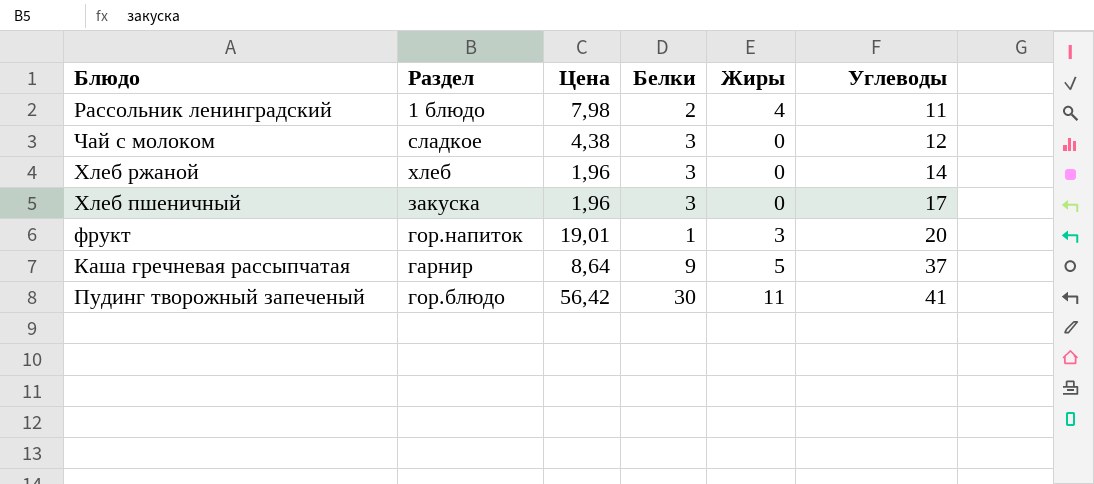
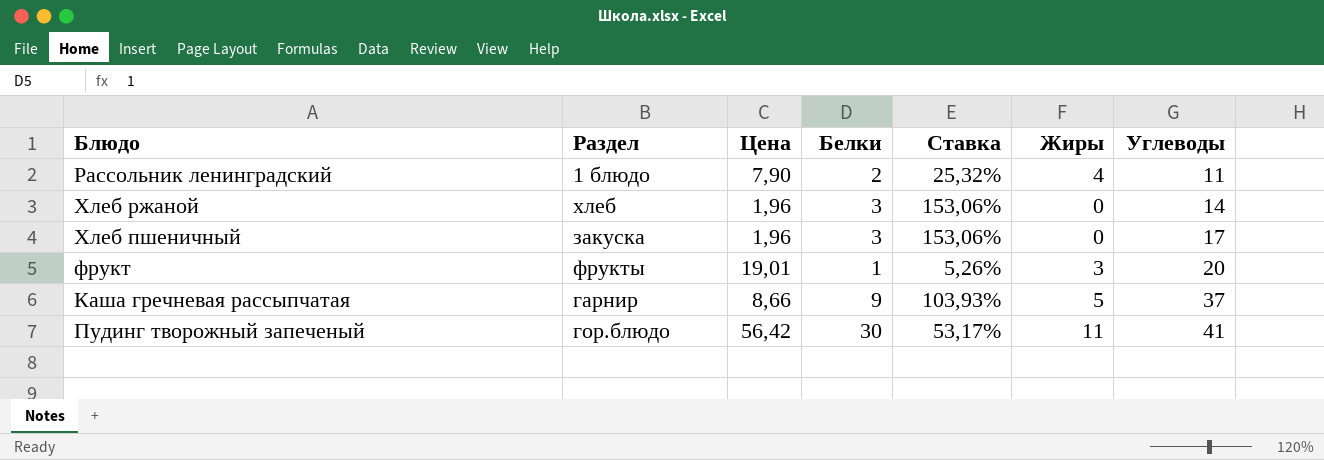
column Ставка | formula: none -> [Белки] / [Цена]
row Чай с молоком: сладкое | 4,38 | 3 | 0 | 12 -> none
Рассольник ленинградский | Цена: 7,98 -> 7,90
фрукт | Раздел: гор.напиток -> фрукты
Каша гречневая рассыпчатая | Цена: 8,64 -> 8,66

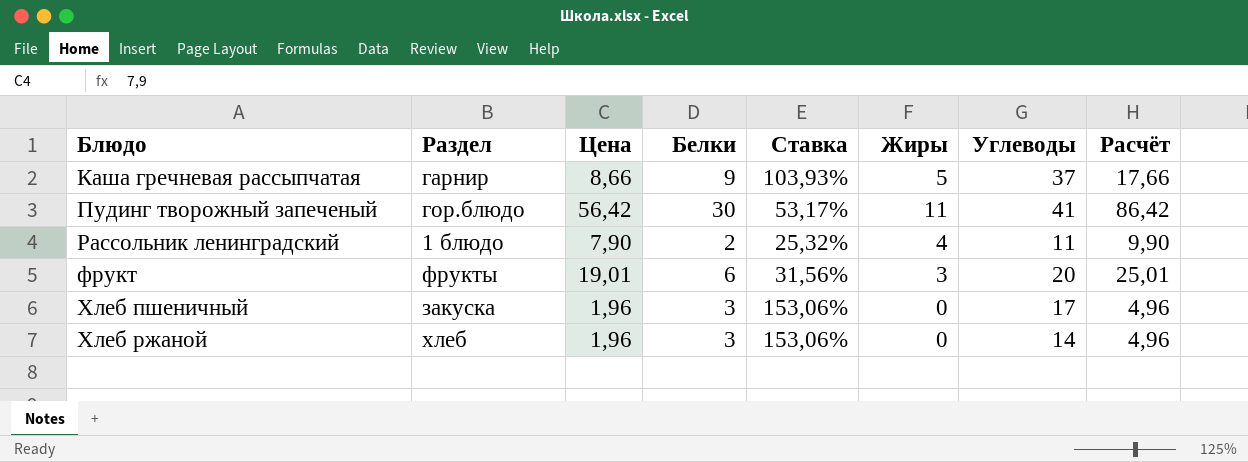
row order: Углеводы ascending -> Блюдо ascending
column Расчёт | formula: none -> [Цена] + [Белки]
фрукт | Белки: 1 -> 6
фрукт | Ставка: 5,26% -> 31,56%

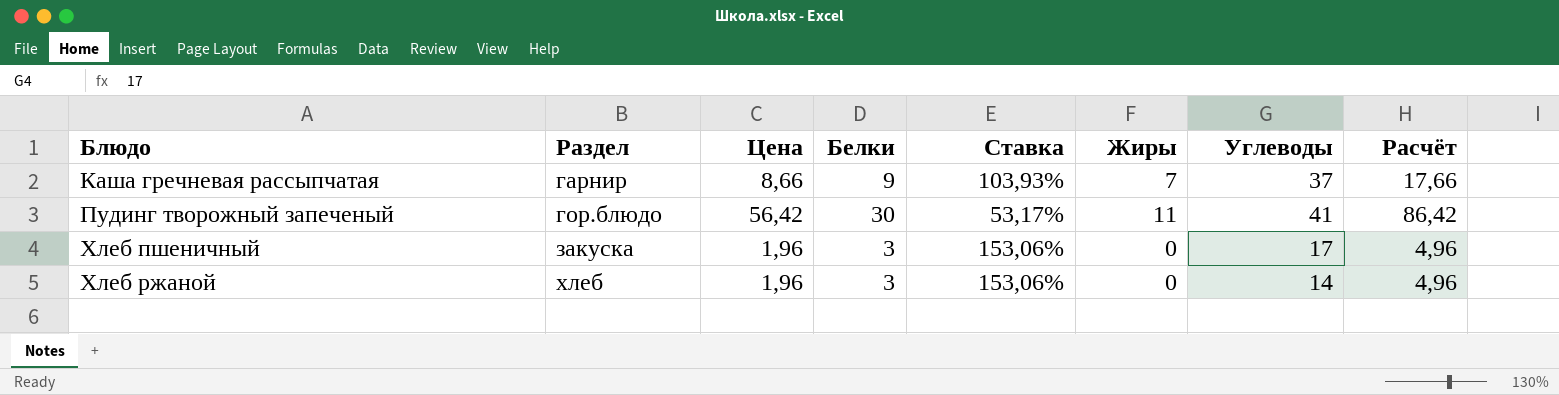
row Рассольник ленинградский: 1 блюдо | 7,90 | 2 | 25,32% | 4 | 11 | 9,90 -> none
row фрукт: фрукты | 19,01 | 6 | 31,56% | 3 | 20 | 25,01 -> none
Каша гречневая рассыпчатая | Жиры: 5 -> 7

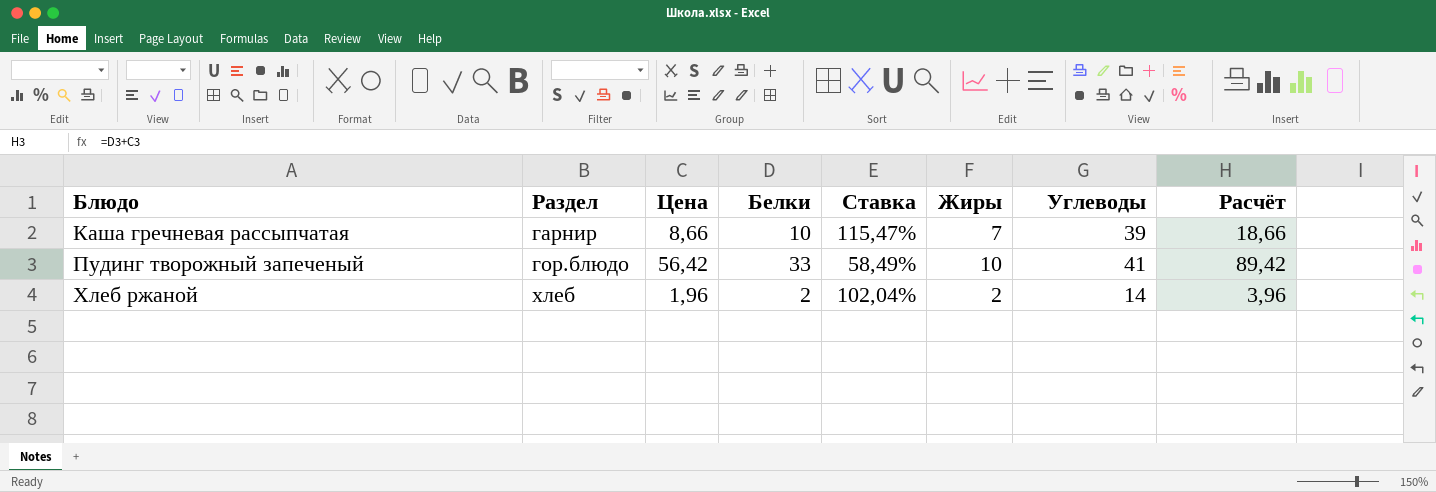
row Хлеб пшеничный: закуска | 1,96 | 3 | 153,06% | 0 | 17 | 4,96 -> none
Каша гречневая рассыпчатая | Белки: 9 -> 10
Каша гречневая рассыпчатая | Ставка: 103,93% -> 115,47%
Каша гречневая рассыпчатая | Углеводы: 37 -> 39
Каша гречневая рассыпчатая | Расчёт: 17,66 -> 18,66
Пудинг творожный запеченый | Белки: 30 -> 33
Пудинг творожный запеченый | Ставка: 53,17% -> 58,49%
Пудинг творожный запеченый | Жиры: 11 -> 10
Пудинг творожный запеченый | Расчёт: 86,42 -> 89,42
Хлеб ржаной | Белки: 3 -> 2
Хлеб ржаной | Ставка: 153,06% -> 102,04%
Хлеб ржаной | Жиры: 0 -> 2
Хлеб ржаной | Расчёт: 4,96 -> 3,96

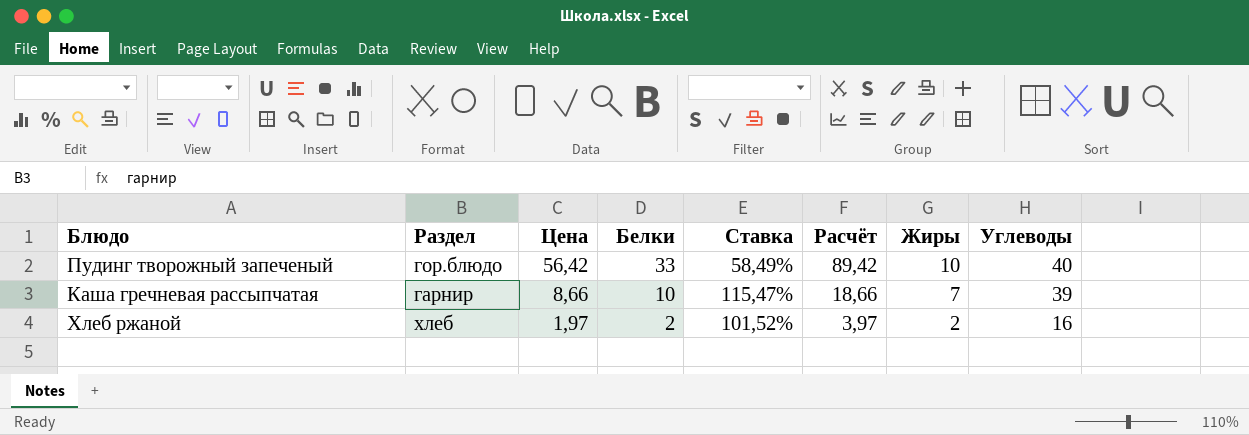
row order: Блюдо ascending -> Цена descending
column Расчёт | position: 8 -> 6
Пудинг творожный запеченый | Углеводы: 41 -> 40
Хлеб ржаной | Цена: 1,96 -> 1,97
Хлеб ржаной | Ставка: 102,04% -> 101,52%
Хлеб ржаной | Расчёт: 3,96 -> 3,97
Хлеб ржаной | Углеводы: 14 -> 16

